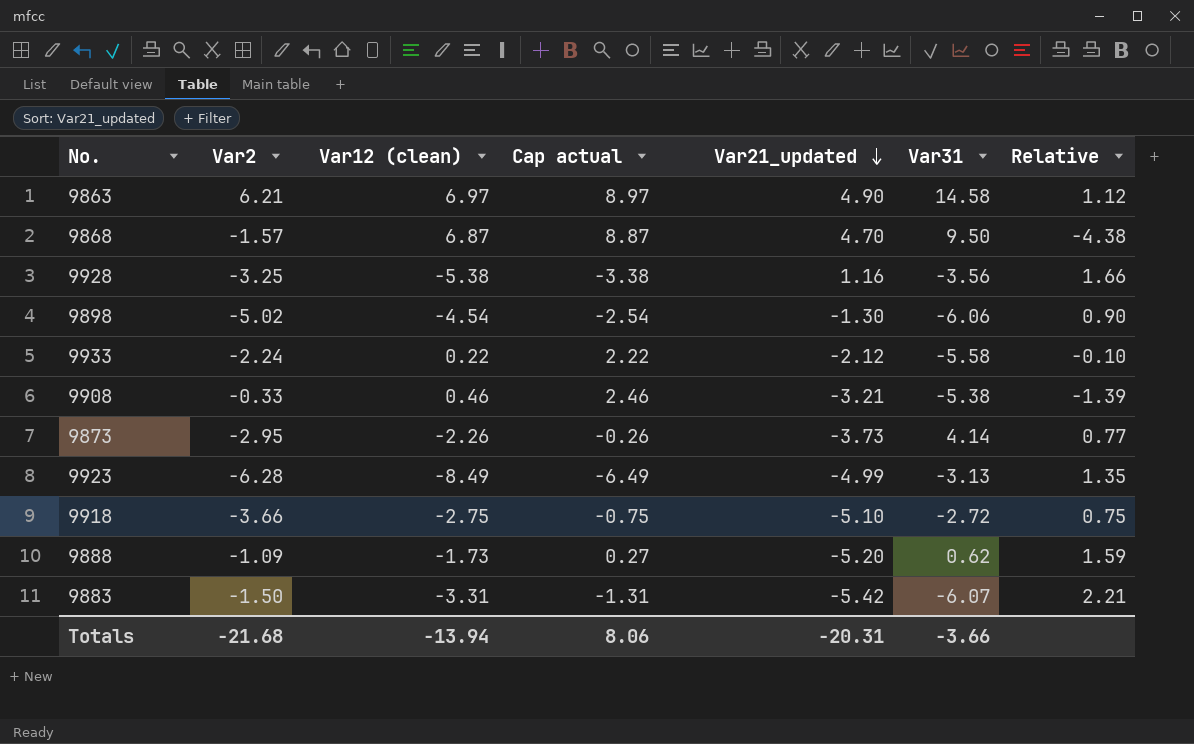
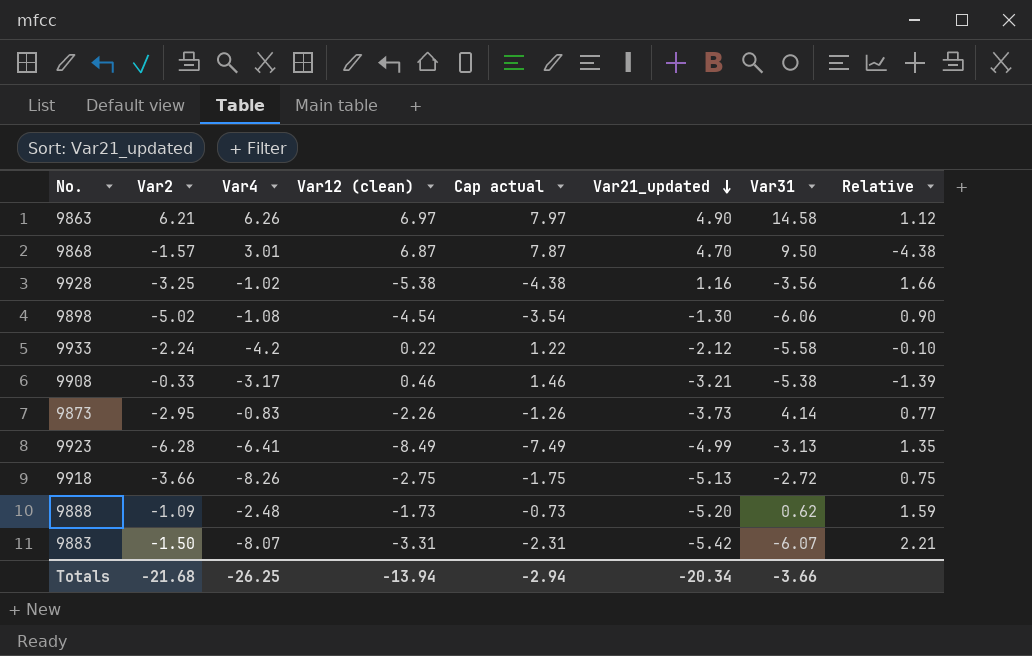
column Var4 | position: none -> 3
column Cap actual | formula: [Var12 (clean)] + 2 -> [Var12 (clean)] + 1
9918 | Var21_updated: -5.10 -> -5.13
Totals | Cap actual: 8.06 -> -2.94
Totals | Var21_updated: -20.31 -> -20.34

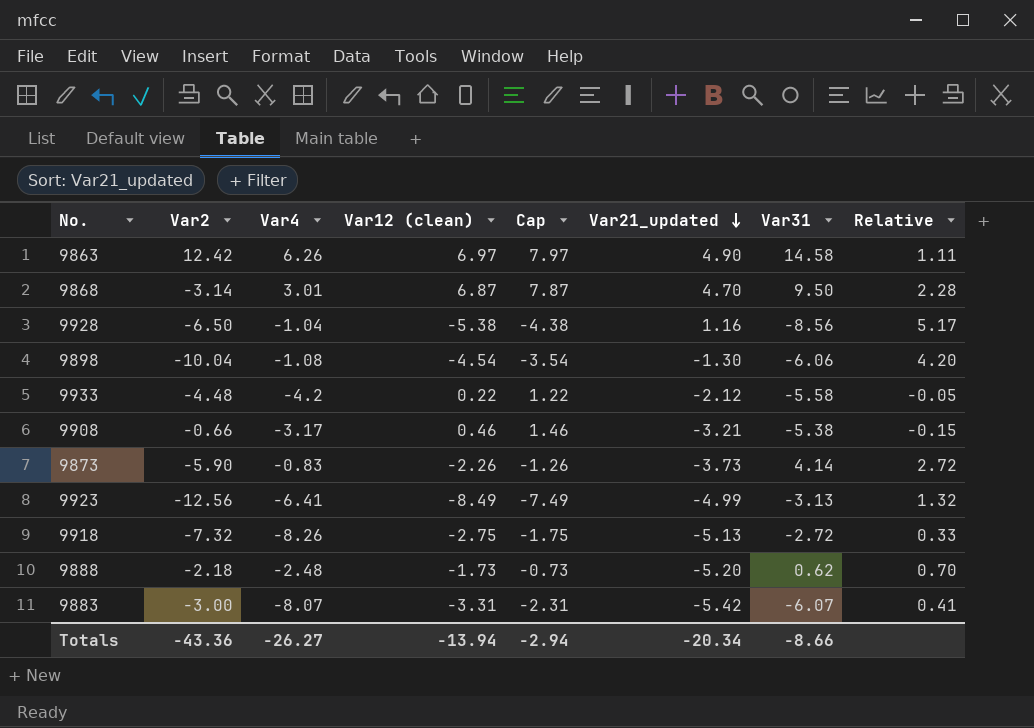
column name: Cap actual -> Cap
column Relative | formula: [Var12 (clean)] / [Var2] -> [Var12 (clean)] / [Var4]
9863 | Var2: 6.21 -> 12.42
9868 | Var2: -1.57 -> -3.14
9928 | Var2: -3.25 -> -6.50
9928 | Var4: -1.02 -> -1.04
9928 | Var31: -3.56 -> -8.56
9898 | Var2: -5.02 -> -10.04
9933 | Var2: -2.24 -> -4.48
9908 | Var2: -0.33 -> -0.66
9873 | Var2: -2.95 -> -5.90
9923 | Var2: -6.28 -> -12.56
9918 | Var2: -3.66 -> -7.32
9888 | Var2: -1.09 -> -2.18
9883 | Var2: -1.50 -> -3.00
Totals | Var2: -21.68 -> -43.36
Totals | Var4: -26.25 -> -26.27
Totals | Var31: -3.66 -> -8.66

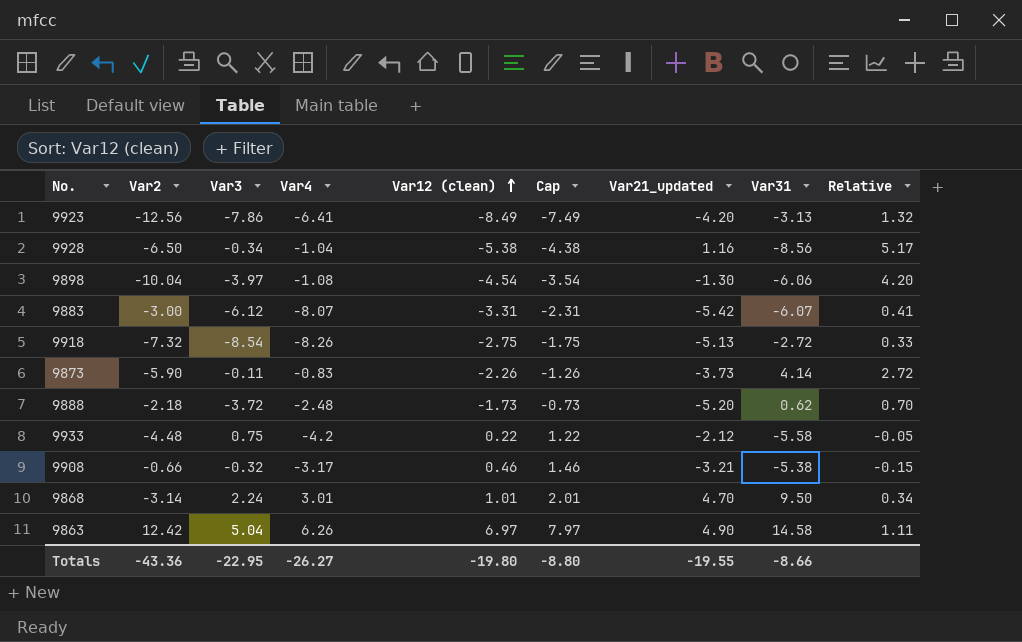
row order: Var21_updated descending -> Var12 (clean) ascending
column Var3 | position: none -> 3
9923 | Var21_updated: -4.99 -> -4.20
9868 | Var12 (clean): 6.87 -> 1.01
9868 | Cap: 7.87 -> 2.01
9868 | Relative: 2.28 -> 0.34
Totals | Var12 (clean): -13.94 -> -19.80
Totals | Cap: -2.94 -> -8.80
Totals | Var21_updated: -20.34 -> -19.55

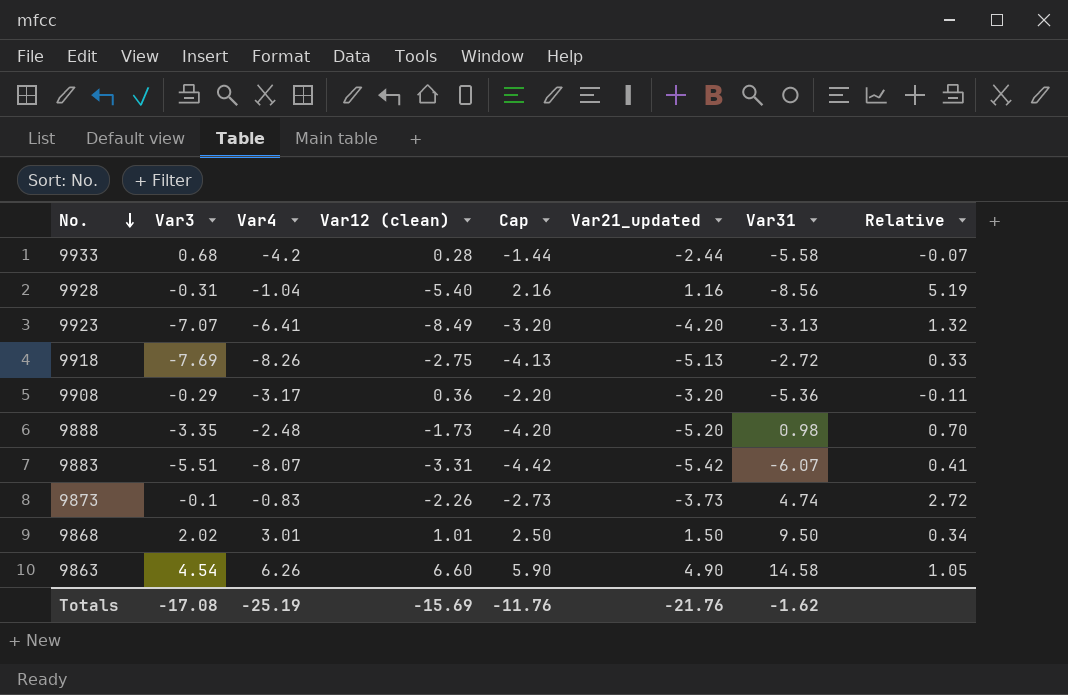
row order: Var12 (clean) ascending -> No. descending
column Var2 | position: 2 -> none
column Cap | formula: [Var12 (clean)] + 1 -> [Var21_updated] + 1
row 9898: -10.04 | -3.97 | -1.08 | -4.54 | -3.54 | -1.30 | -6.06 | 4.20 -> none
9933 | Var3: 0.75 -> 0.68
9933 | Var12 (clean): 0.22 -> 0.28
9933 | Var21_updated: -2.12 -> -2.44
9933 | Relative: -0.05 -> -0.07
9928 | Var3: -0.34 -> -0.31
9928 | Var12 (clean): -5.38 -> -5.40
9928 | Relative: 5.17 -> 5.19
9923 | Var3: -7.86 -> -7.07
9918 | Var3: -8.54 -> -7.69
9908 | Var3: -0.32 -> -0.29
9908 | Var12 (clean): 0.46 -> 0.36
9908 | Var21_updated: -3.21 -> -3.20
9908 | Var31: -5.38 -> -5.36
9908 | Relative: -0.15 -> -0.11
9888 | Var3: -3.72 -> -3.35
9888 | Var31: 0.62 -> 0.98
9883 | Var3: -6.12 -> -5.51
9873 | Var3: -0.11 -> -0.1
9873 | Var31: 4.14 -> 4.74
9868 | Var3: 2.24 -> 2.02
9868 | Var21_updated: 4.70 -> 1.50
9863 | Var3: 5.04 -> 4.54
9863 | Var12 (clean): 6.97 -> 6.60
9863 | Relative: 1.11 -> 1.05
Totals | Var3: -22.95 -> -17.08
Totals | Var4: -26.27 -> -25.19
Totals | Var12 (clean): -19.80 -> -15.69
Totals | Cap: -8.80 -> -11.76
Totals | Var21_updated: -19.55 -> -21.76
Totals | Var31: -8.66 -> -1.62

